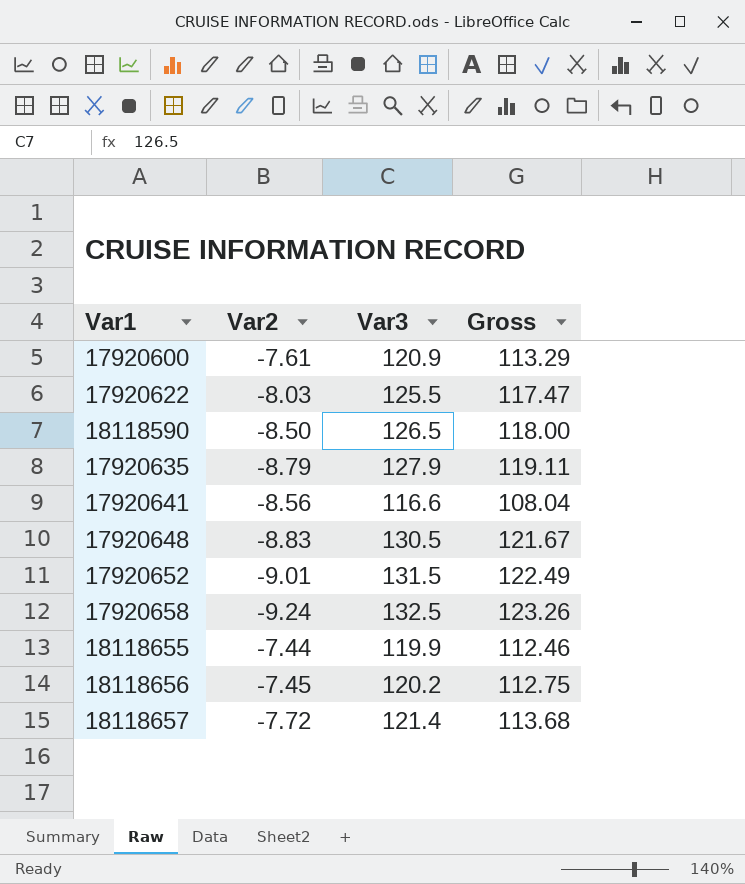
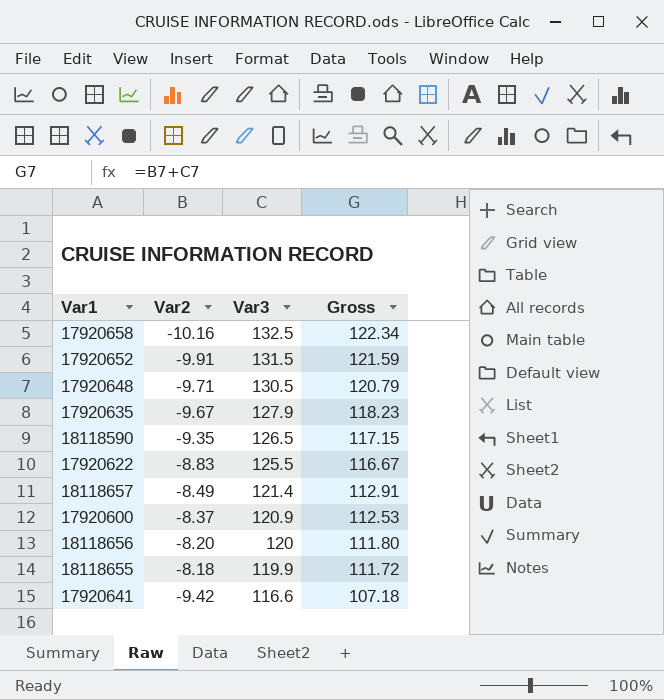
row order: none -> Var3 descending
17920658 | Var2: -9.24 -> -10.16
17920658 | Gross: 123.26 -> 122.34
17920652 | Var2: -9.01 -> -9.91
17920652 | Gross: 122.49 -> 121.59
17920648 | Var2: -8.83 -> -9.71
17920648 | Gross: 121.67 -> 120.79
17920635 | Var2: -8.79 -> -9.67
17920635 | Gross: 119.11 -> 118.23
18118590 | Var2: -8.50 -> -9.35
18118590 | Gross: 118.00 -> 117.15
17920622 | Var2: -8.03 -> -8.83
17920622 | Gross: 117.47 -> 116.67
18118657 | Var2: -7.72 -> -8.49
18118657 | Gross: 113.68 -> 112.91
17920600 | Var2: -7.61 -> -8.37
17920600 | Gross: 113.29 -> 112.53
18118656 | Var2: -7.45 -> -8.20
18118656 | Var3: 120.2 -> 120
18118656 | Gross: 112.75 -> 111.80
18118655 | Var2: -7.44 -> -8.18
18118655 | Gross: 112.46 -> 111.72
17920641 | Var2: -8.56 -> -9.42
17920641 | Gross: 108.04 -> 107.18

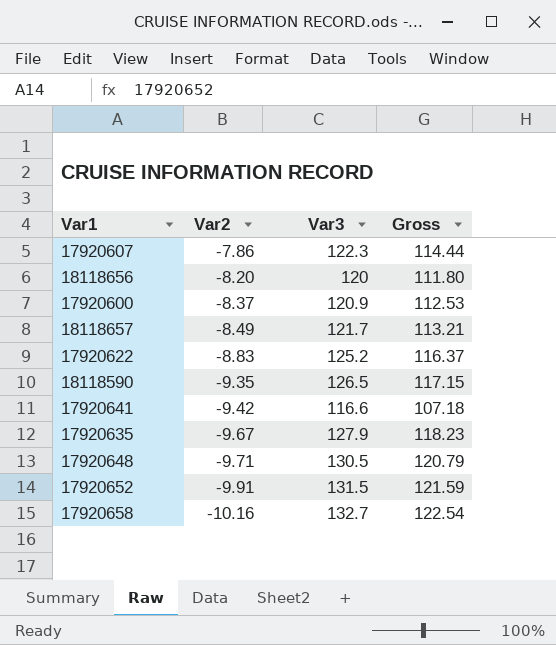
row order: Var3 descending -> Var2 descending
row 18118655: -8.18 | 119.9 | 111.72 -> none
row 17920607: none -> -7.86 | 122.3 | 114.44
18118657 | Var3: 121.4 -> 121.7
18118657 | Gross: 112.91 -> 113.21
17920622 | Var3: 125.5 -> 125.2
17920622 | Gross: 116.67 -> 116.37
17920658 | Var3: 132.5 -> 132.7
17920658 | Gross: 122.34 -> 122.54

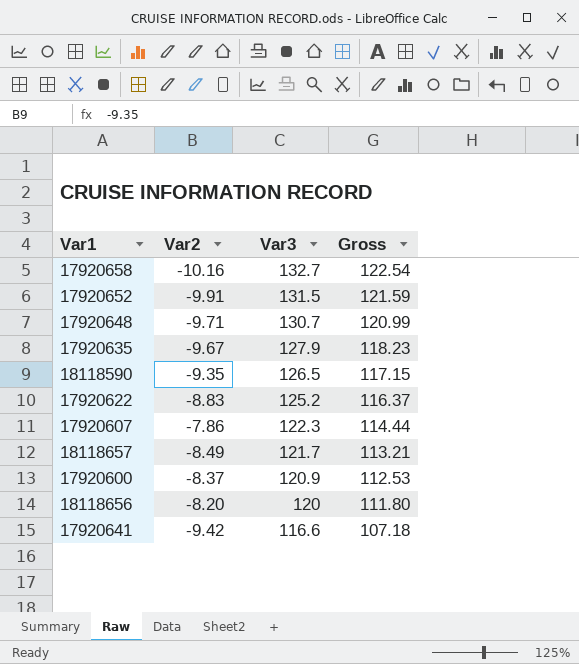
row order: Var2 descending -> Var3 descending
17920648 | Var3: 130.5 -> 130.7
17920648 | Gross: 120.79 -> 120.99

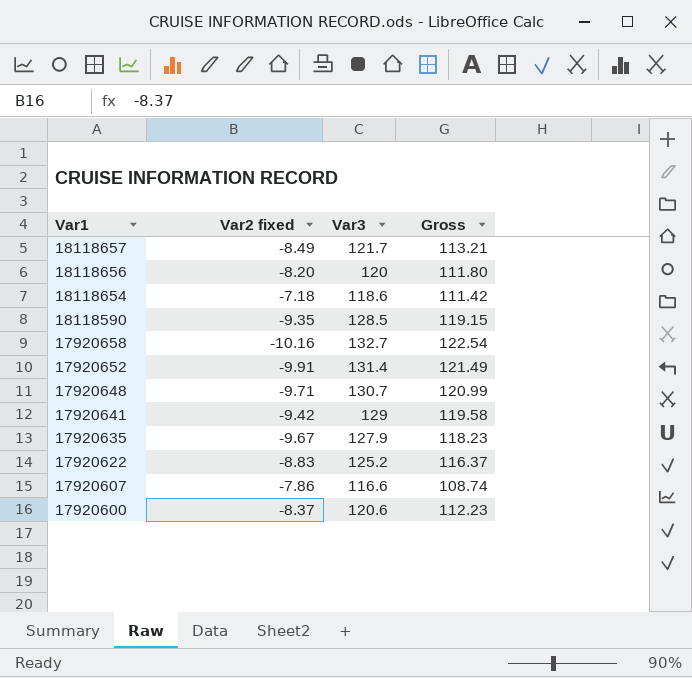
row order: Var3 descending -> Var1 descending
column name: Var2 -> Var2 fixed
row 18118654: none -> -7.18 | 118.6 | 111.42
18118590 | Var3: 126.5 -> 128.5
18118590 | Gross: 117.15 -> 119.15
17920652 | Var3: 131.5 -> 131.4
17920652 | Gross: 121.59 -> 121.49
17920641 | Var3: 116.6 -> 129
17920641 | Gross: 107.18 -> 119.58
17920607 | Var3: 122.3 -> 116.6
17920607 | Gross: 114.44 -> 108.74
17920600 | Var3: 120.9 -> 120.6
17920600 | Gross: 112.53 -> 112.23

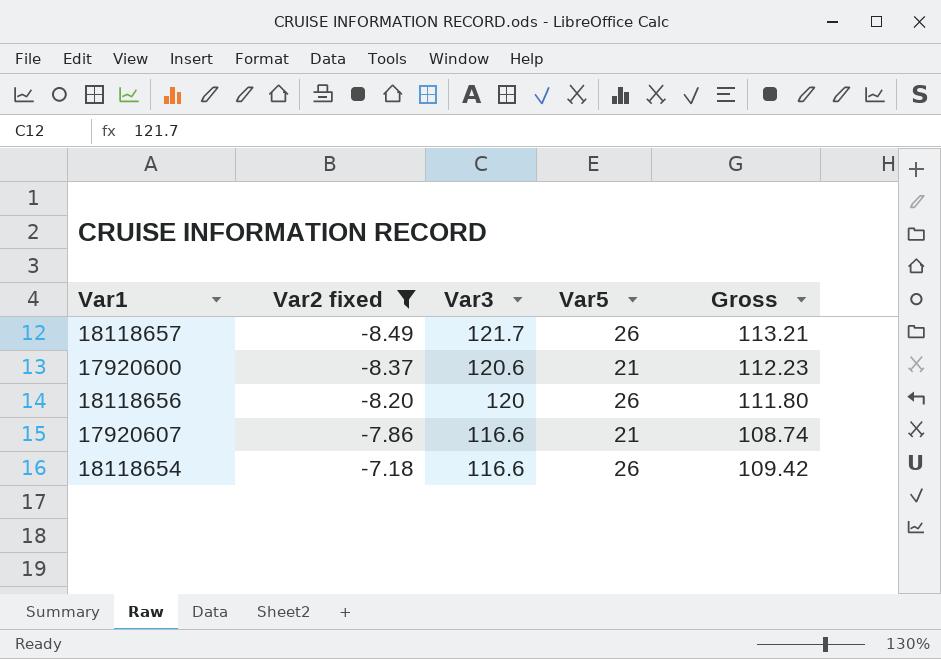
filter: none -> Var2 fixed >= -8.49
row order: Var1 descending -> Var2 fixed ascending
column Var5 | position: none -> 4
18118654 | Var3: 118.6 -> 116.6
18118654 | Gross: 111.42 -> 109.42

